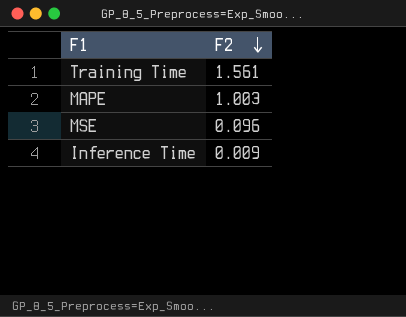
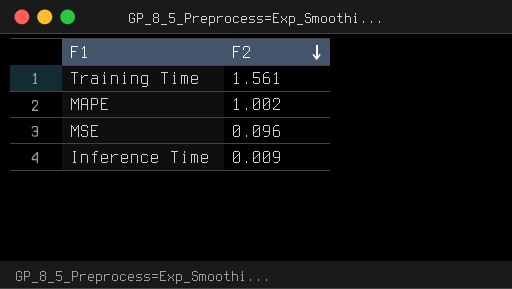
MAPE | F2: 1.003 -> 1.002

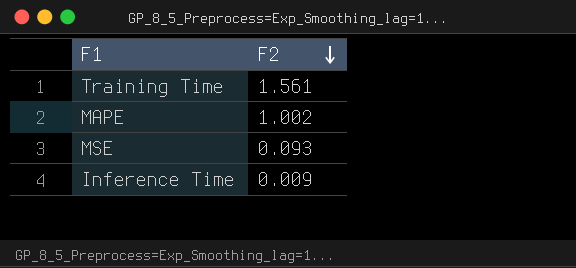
MSE | F2: 0.096 -> 0.093

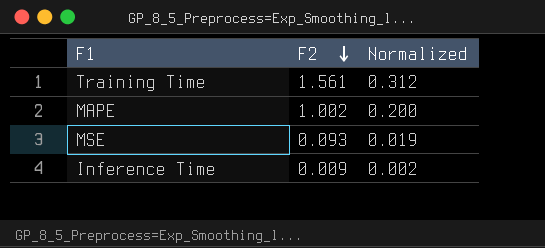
column Normalized | formula: none -> [F2] * 0.2

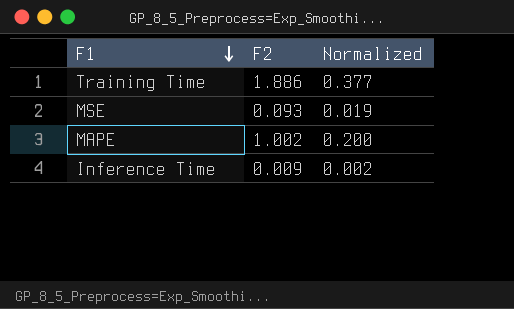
row order: F2 descending -> F1 descending
Training Time | F2: 1.561 -> 1.886
Training Time | Normalized: 0.312 -> 0.377

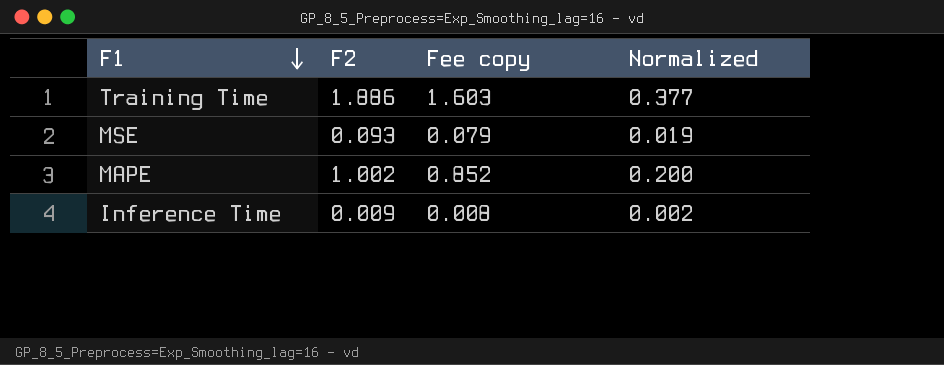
column Fee copy | formula: none -> [F2] * 0.85

